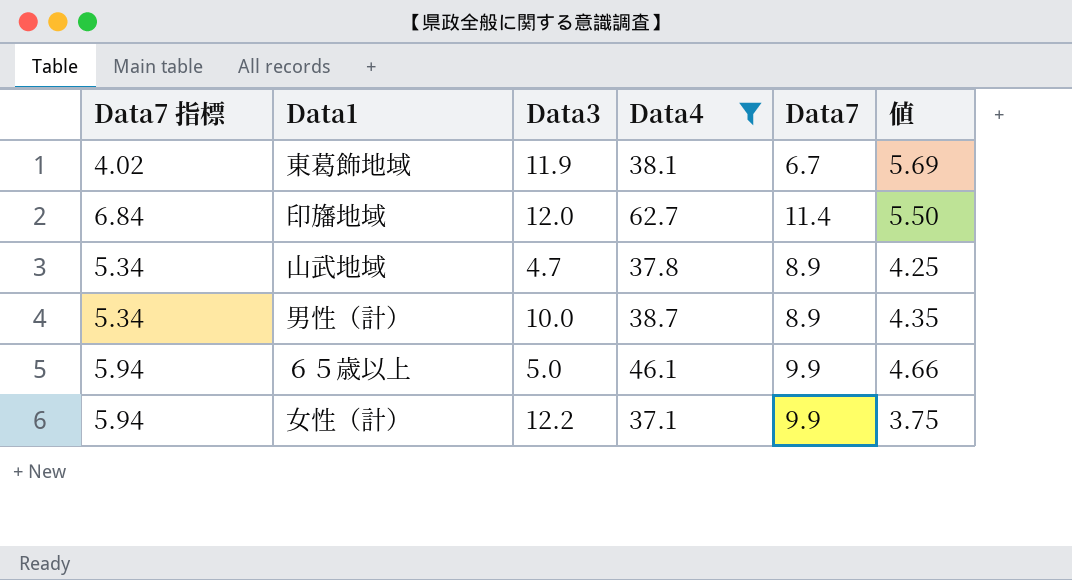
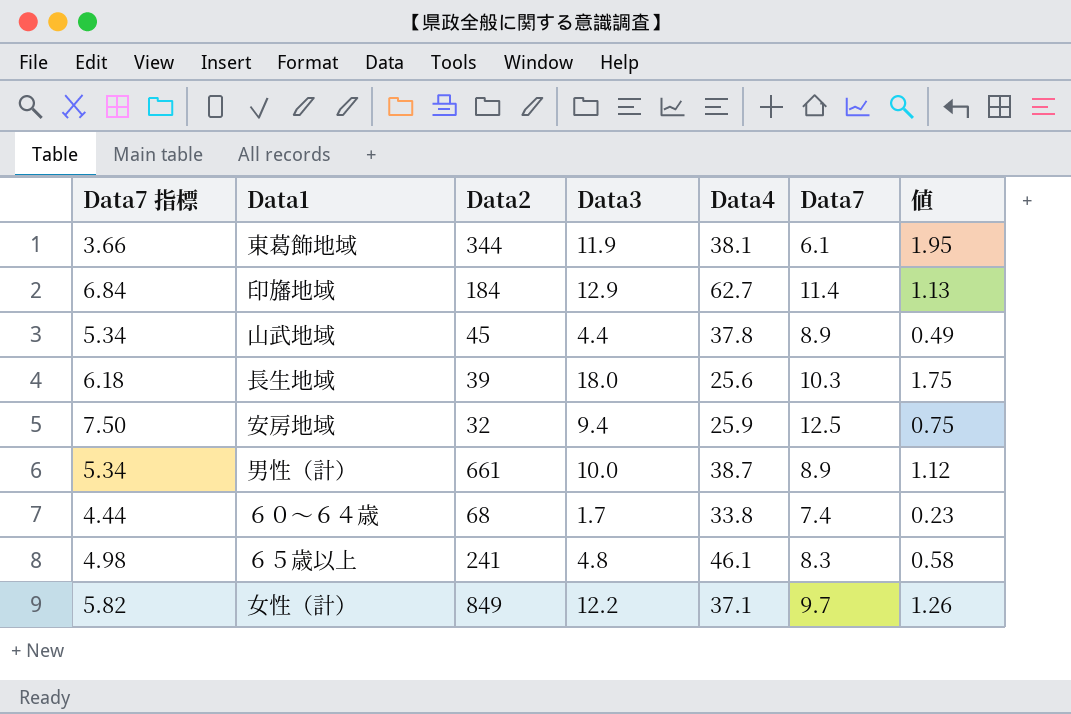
filter: Data4 >= 37.1 -> none
column Data2 | position: none -> 3
column 値 | formula: [Data4] / [Data7] -> [Data3] / [Data7]
東葛飾地域 | Data7 指標: 4.02 -> 3.66
東葛飾地域 | Data7: 6.7 -> 6.1
印旛地域 | Data3: 12.0 -> 12.9
山武地域 | Data3: 4.7 -> 4.4
６５歳以上 | Data7 指標: 5.94 -> 4.98
６５歳以上 | Data3: 5.0 -> 4.8
６５歳以上 | Data7: 9.9 -> 8.3
女性（計） | Data7 指標: 5.94 -> 5.82
女性（計） | Data7: 9.9 -> 9.7

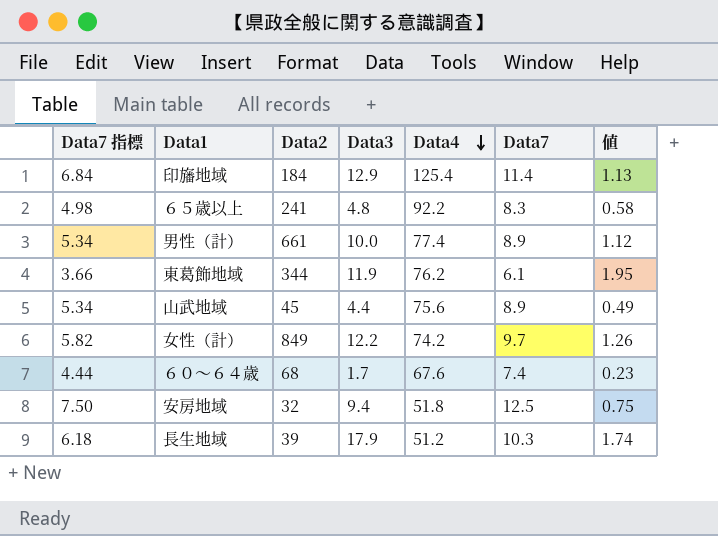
row order: none -> Data4 descending
印旛地域 | Data4: 62.7 -> 125.4
６５歳以上 | Data4: 46.1 -> 92.2
男性（計） | Data4: 38.7 -> 77.4
東葛飾地域 | Data4: 38.1 -> 76.2
山武地域 | Data4: 37.8 -> 75.6
女性（計） | Data4: 37.1 -> 74.2
６０～６４歳 | Data4: 33.8 -> 67.6
安房地域 | Data4: 25.9 -> 51.8
長生地域 | Data3: 18.0 -> 17.9
長生地域 | Data4: 25.6 -> 51.2
長生地域 | 値: 1.75 -> 1.74

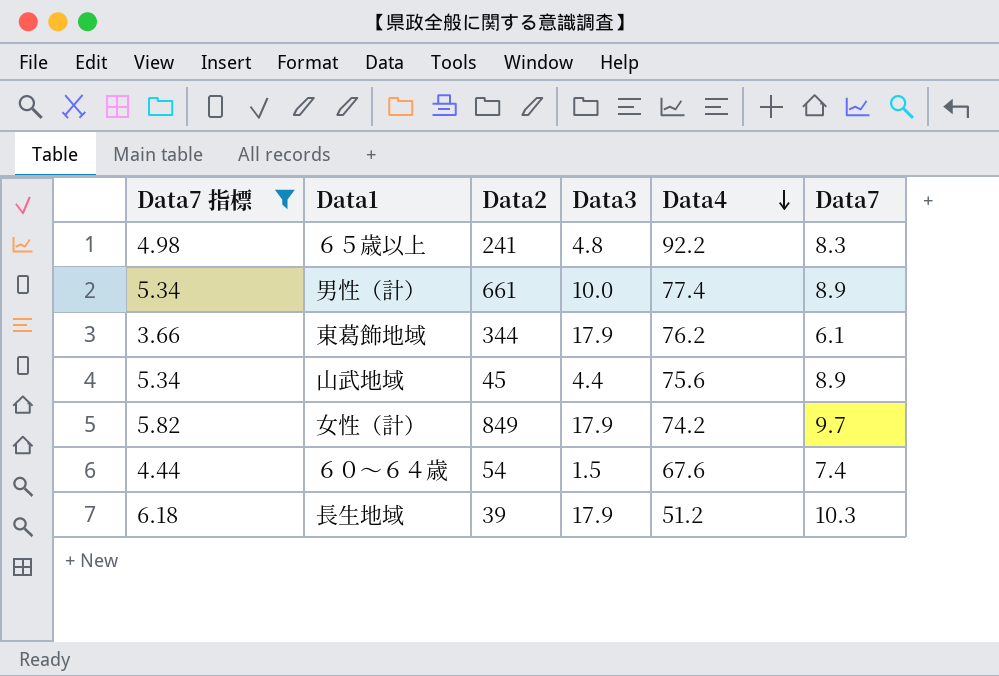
filter: none -> Data7 指標 <= 6.18
column 値 | formula: [Data3] / [Data7] -> none
東葛飾地域 | Data3: 11.9 -> 17.9
女性（計） | Data3: 12.2 -> 17.9
６０～６４歳 | Data2: 68 -> 54
６０～６４歳 | Data3: 1.7 -> 1.5

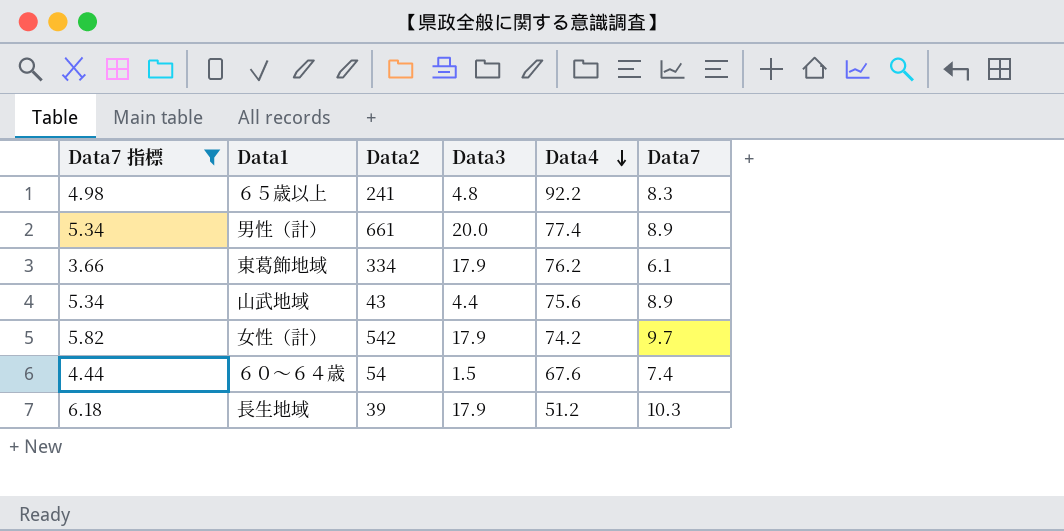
男性（計） | Data3: 10.0 -> 20.0
東葛飾地域 | Data2: 344 -> 334
山武地域 | Data2: 45 -> 43
女性（計） | Data2: 849 -> 542

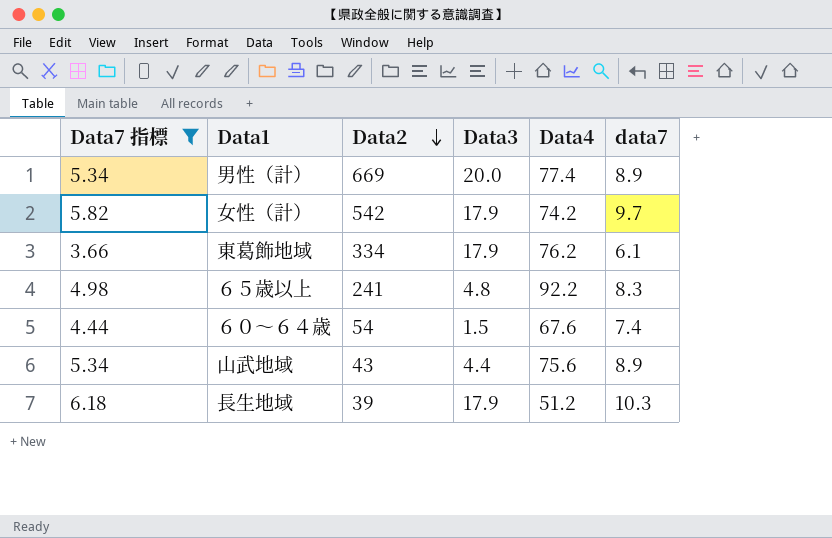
row order: Data4 descending -> Data2 descending
column name: Data7 -> data7
男性（計） | Data2: 661 -> 669

